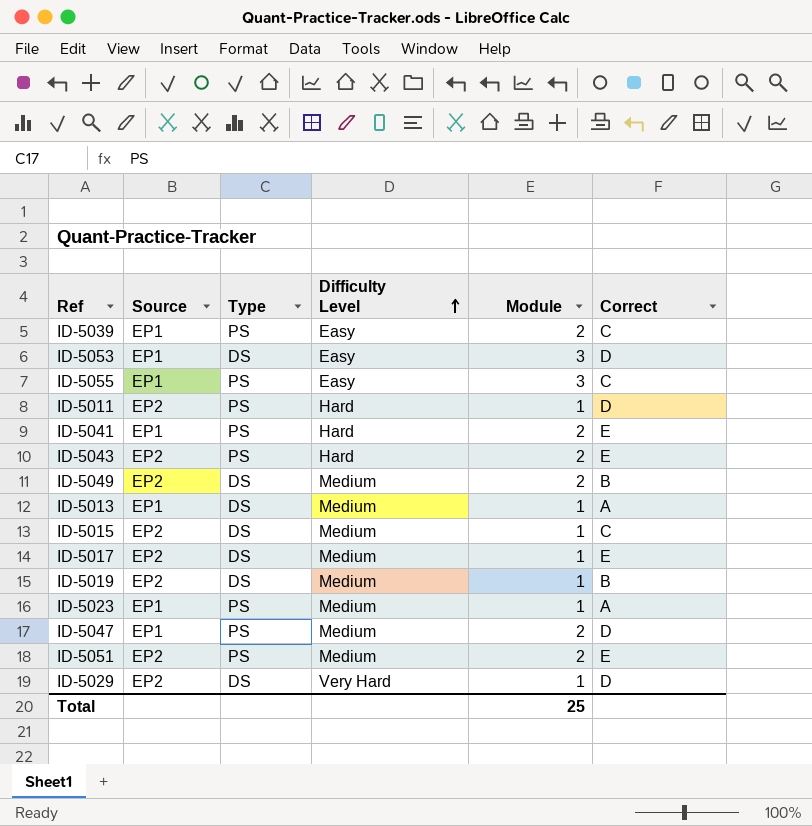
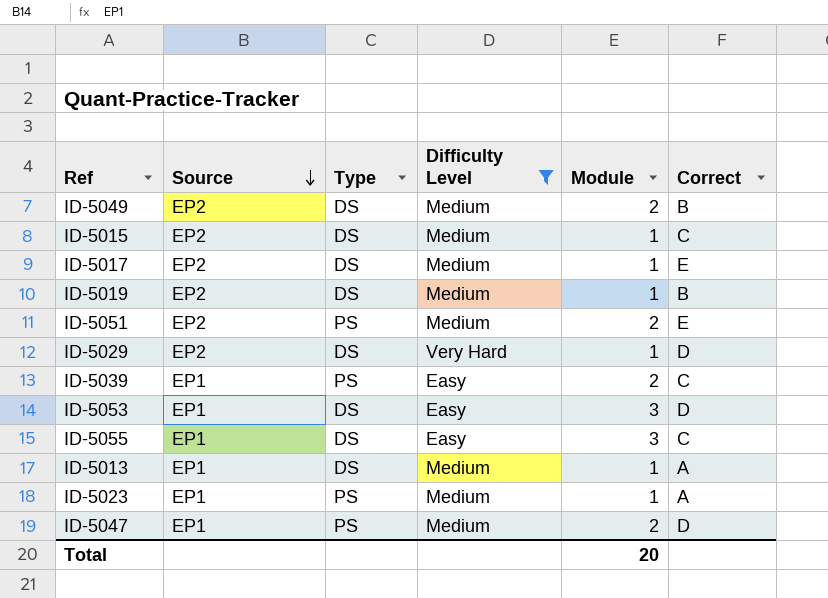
filter: none -> Difficulty Level != Hard
row order: Difficulty Level ascending -> Source descending
ID-5055 | Type: PS -> DS
Total | Module: 25 -> 20

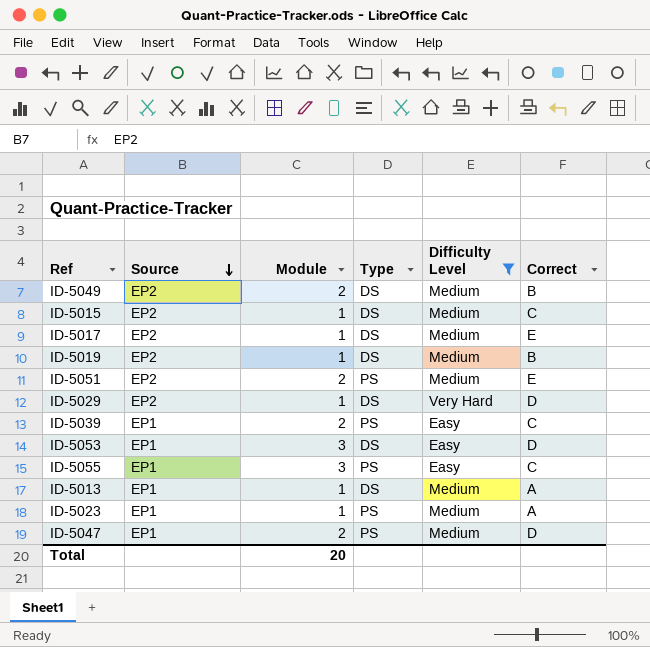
column Module | position: 5 -> 3
ID-5055 | Type: DS -> PS

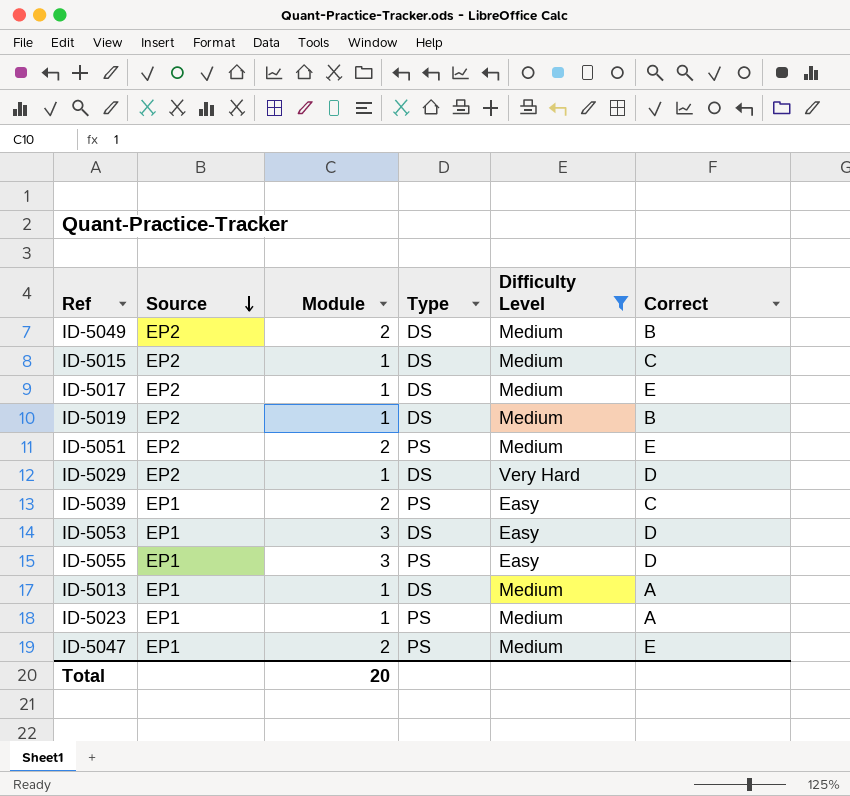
ID-5055 | Correct: C -> D
ID-5047 | Correct: D -> E

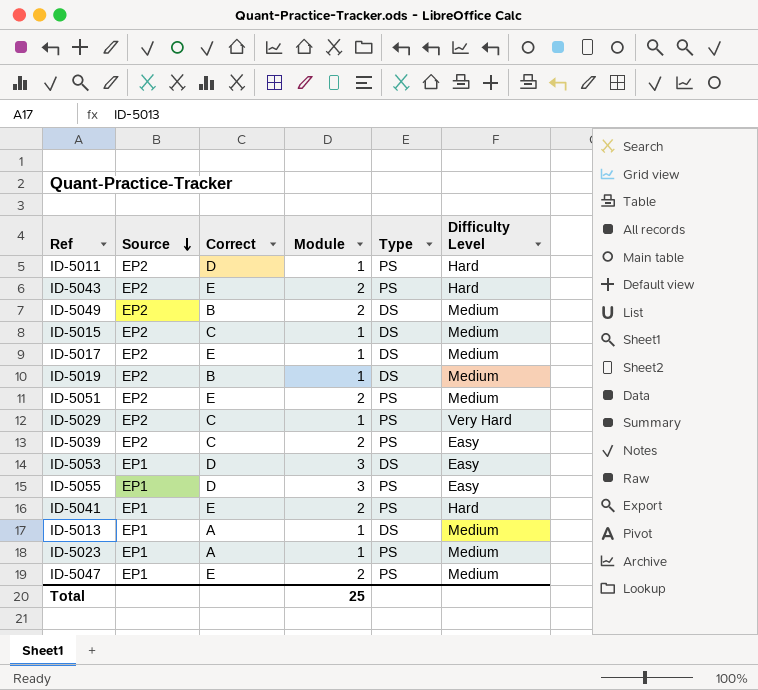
filter: Difficulty Level != Hard -> none
column Correct | position: 6 -> 3
ID-5029 | Correct: D -> C
ID-5029 | Type: DS -> PS
ID-5039 | Source: EP1 -> EP2
Total | Module: 20 -> 25

